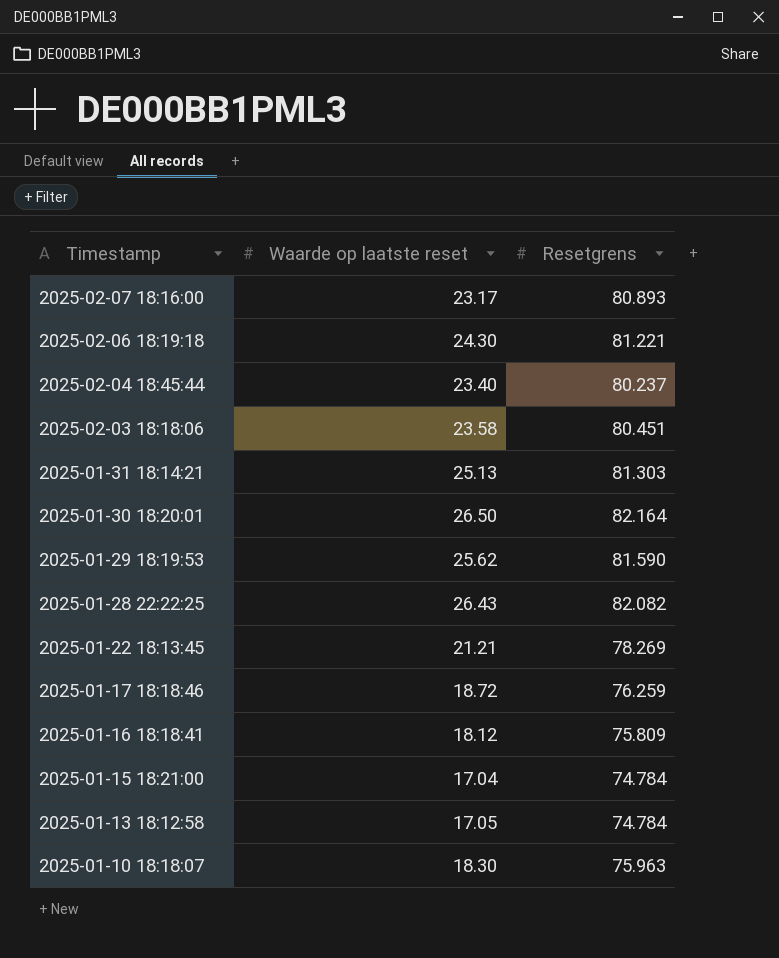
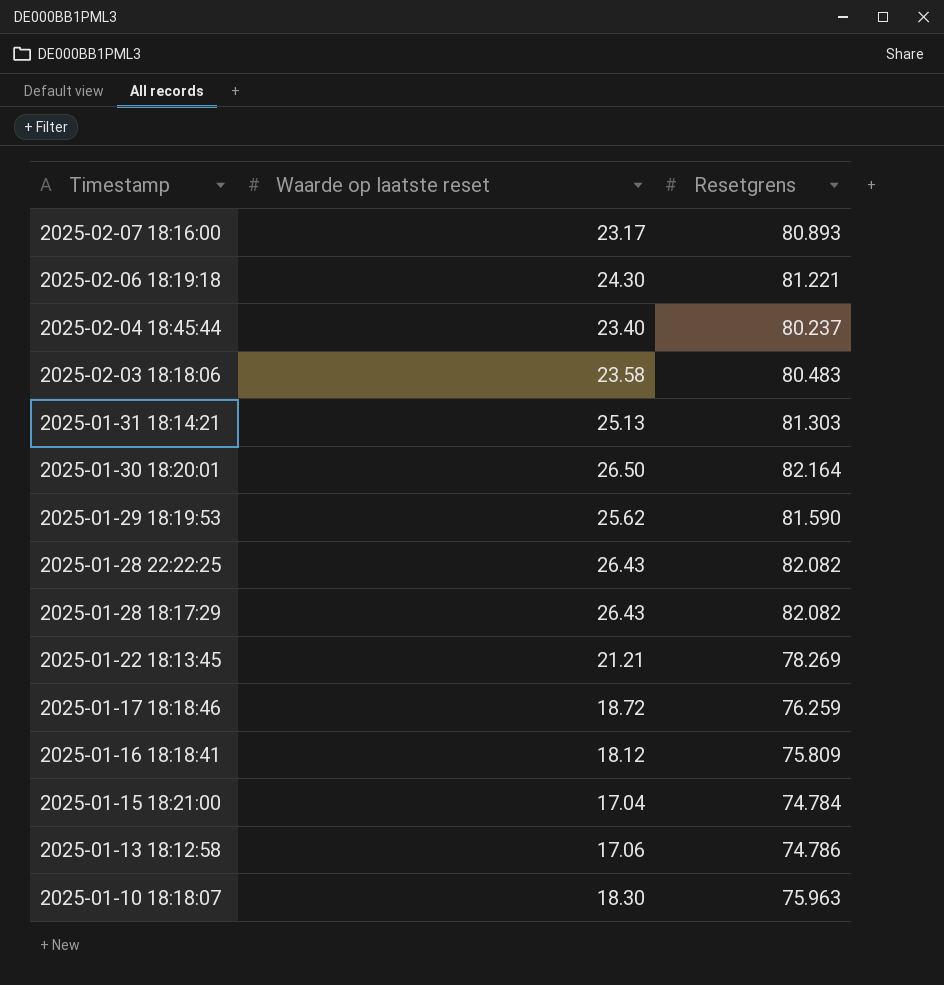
2025-02-03 18:18:06 | Resetgrens: 80.451 -> 80.483
row 2025-01-28 18:17:29: none -> 26.43 | 82.082
2025-01-13 18:12:58 | Waarde op laatste reset: 17.05 -> 17.06
2025-01-13 18:12:58 | Resetgrens: 74.784 -> 74.786

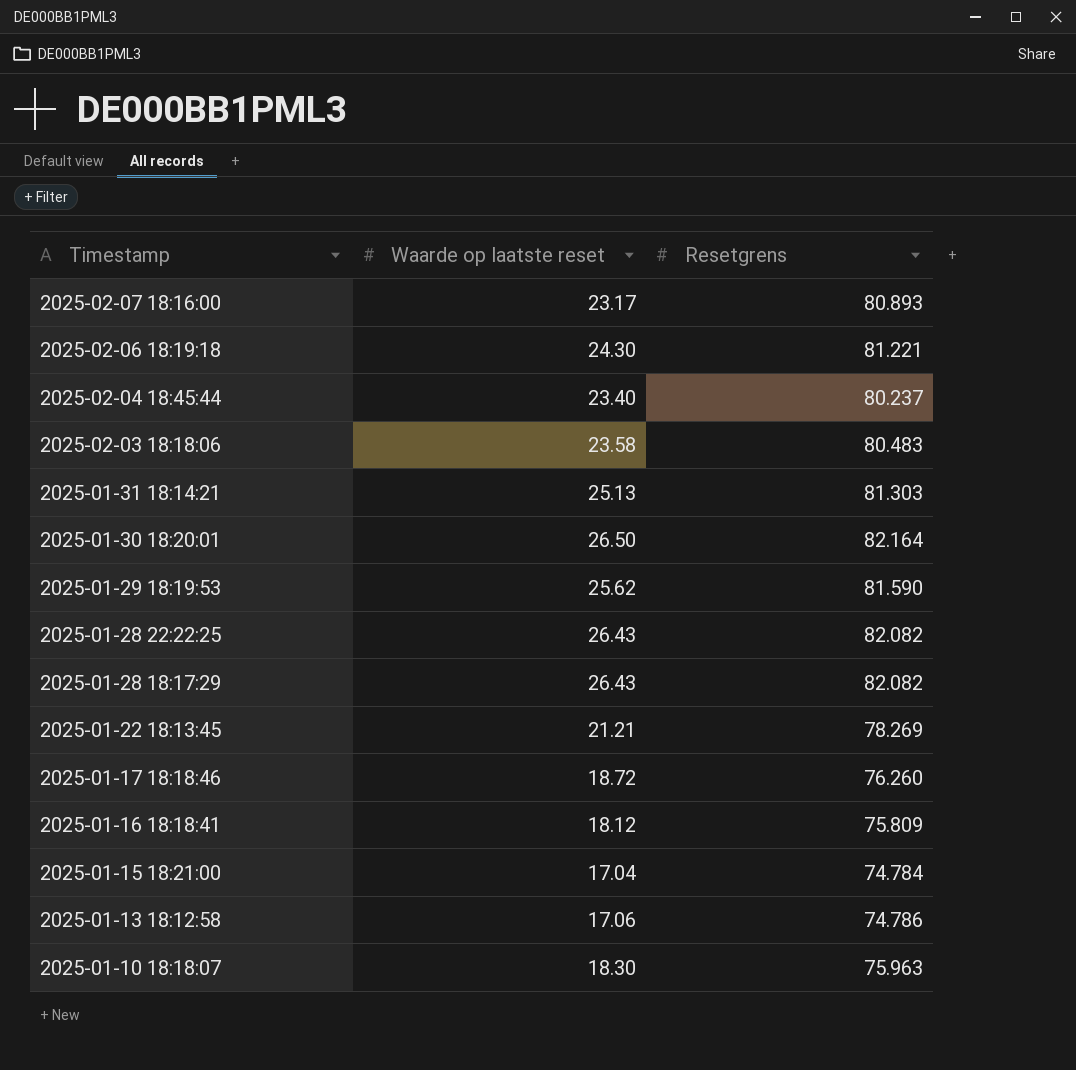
2025-01-17 18:18:46 | Resetgrens: 76.259 -> 76.260

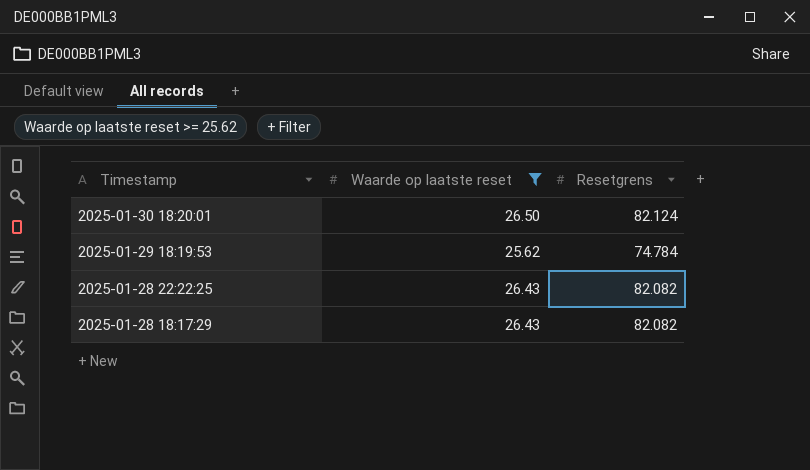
filter: none -> Waarde op laatste reset >= 25.62
2025-01-30 18:20:01 | Resetgrens: 82.164 -> 82.124
2025-01-29 18:19:53 | Resetgrens: 81.590 -> 74.784

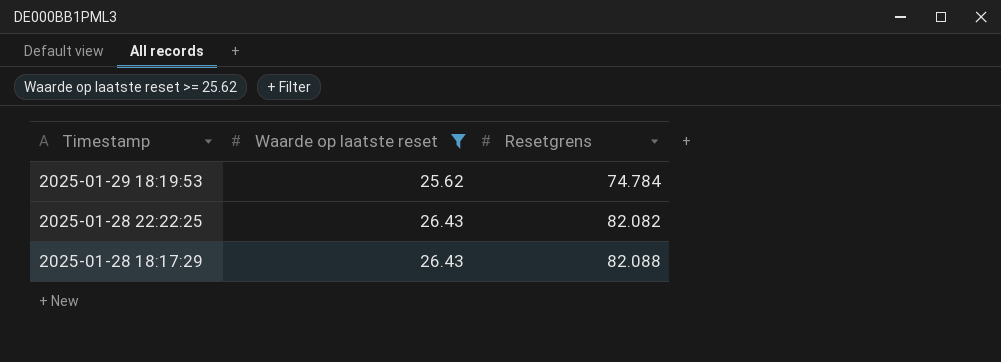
row 2025-01-30 18:20:01: 26.50 | 82.124 -> none
2025-01-28 18:17:29 | Resetgrens: 82.082 -> 82.088

